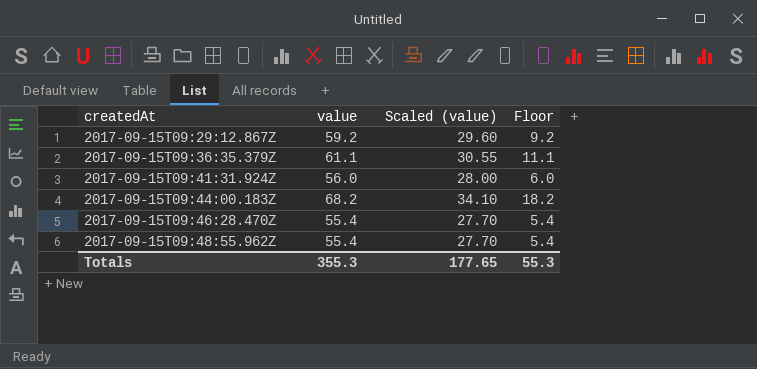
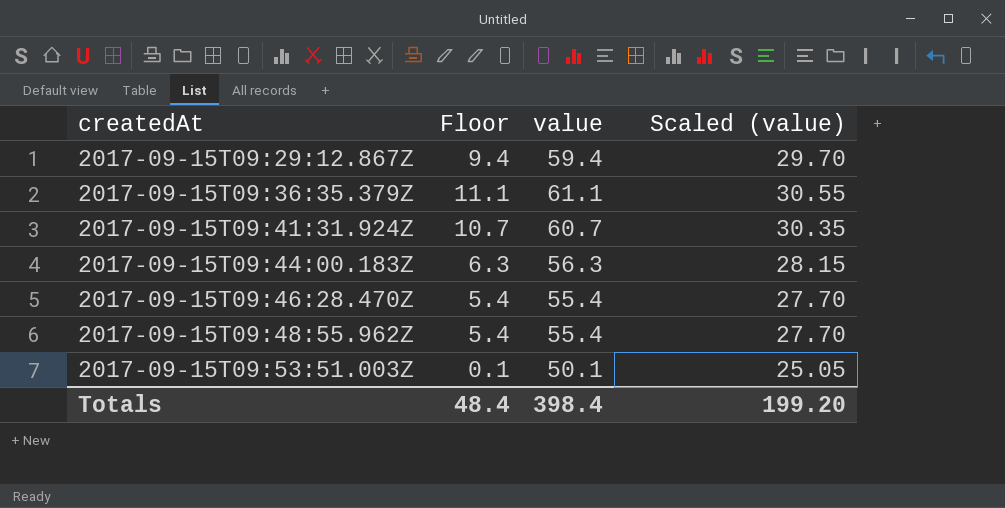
column Floor | position: 4 -> 2
2017-09-15T09:29:12.867Z | Floor: 9.2 -> 9.4
2017-09-15T09:29:12.867Z | value: 59.2 -> 59.4
2017-09-15T09:29:12.867Z | Scaled (value): 29.60 -> 29.70
2017-09-15T09:41:31.924Z | Floor: 6.0 -> 10.7
2017-09-15T09:41:31.924Z | value: 56.0 -> 60.7
2017-09-15T09:41:31.924Z | Scaled (value): 28.00 -> 30.35
2017-09-15T09:44:00.183Z | Floor: 18.2 -> 6.3
2017-09-15T09:44:00.183Z | value: 68.2 -> 56.3
2017-09-15T09:44:00.183Z | Scaled (value): 34.10 -> 28.15
row 2017-09-15T09:53:51.003Z: none -> 0.1 | 50.1 | 25.05
Totals | Floor: 55.3 -> 48.4
Totals | value: 355.3 -> 398.4
Totals | Scaled (value): 177.65 -> 199.20

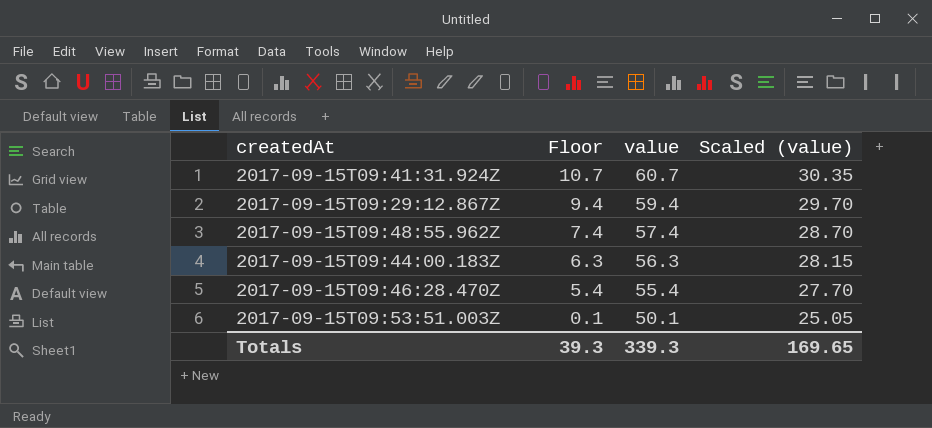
row order: createdAt ascending -> Floor descending
row 2017-09-15T09:36:35.379Z: 11.1 | 61.1 | 30.55 -> none
2017-09-15T09:48:55.962Z | Floor: 5.4 -> 7.4
2017-09-15T09:48:55.962Z | value: 55.4 -> 57.4
2017-09-15T09:48:55.962Z | Scaled (value): 27.70 -> 28.70
Totals | Floor: 48.4 -> 39.3
Totals | value: 398.4 -> 339.3
Totals | Scaled (value): 199.20 -> 169.65

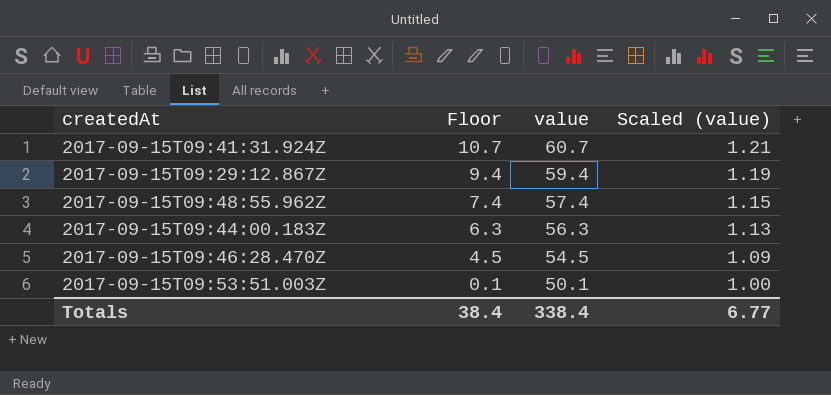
column Scaled (value) | formula: [value] * 0.5 -> [value] * 0.02
2017-09-15T09:46:28.470Z | Floor: 5.4 -> 4.5
2017-09-15T09:46:28.470Z | value: 55.4 -> 54.5
Totals | Floor: 39.3 -> 38.4
Totals | value: 339.3 -> 338.4
Totals | Scaled (value): 169.65 -> 6.77

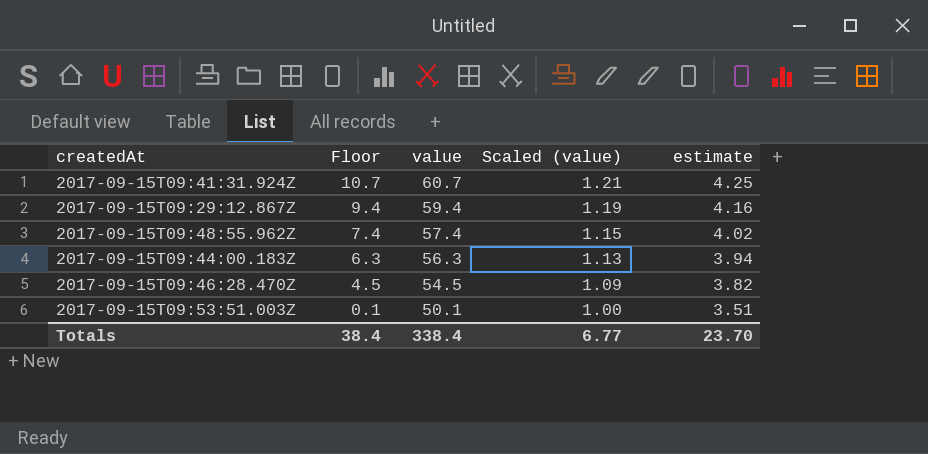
column estimate | formula: none -> [value] * 0.07

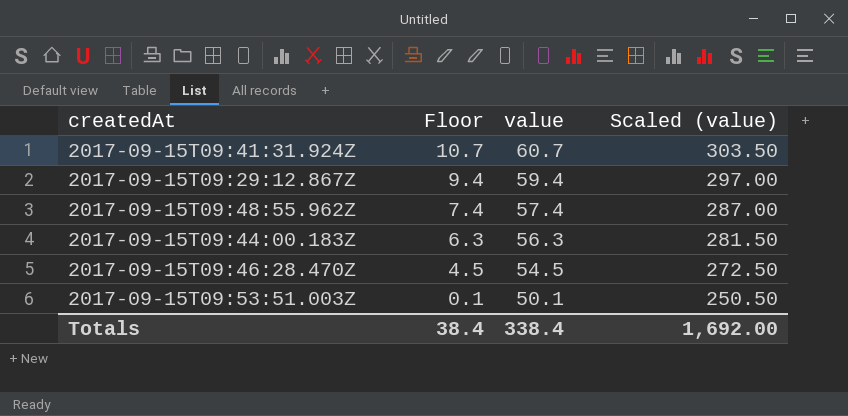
column estimate | formula: [value] * 0.07 -> none
column Scaled (value) | formula: [value] * 0.02 -> [value] * 5
Totals | Scaled (value): 6.77 -> 1,692.00

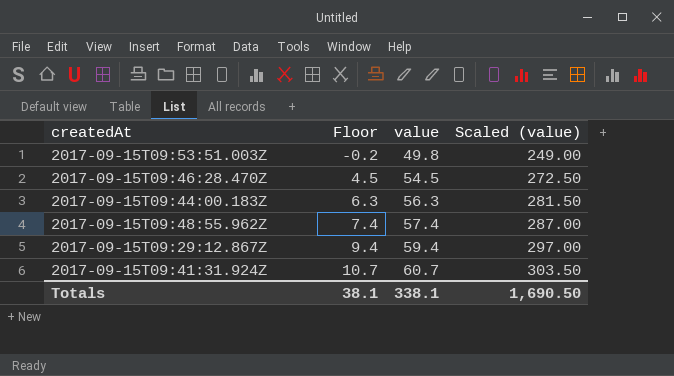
row order: Floor descending -> Floor ascending
2017-09-15T09:53:51.003Z | Floor: 0.1 -> -0.2
2017-09-15T09:53:51.003Z | value: 50.1 -> 49.8
2017-09-15T09:53:51.003Z | Scaled (value): 250.50 -> 249.00
Totals | Floor: 38.4 -> 38.1
Totals | value: 338.4 -> 338.1
Totals | Scaled (value): 1,692.00 -> 1,690.50

